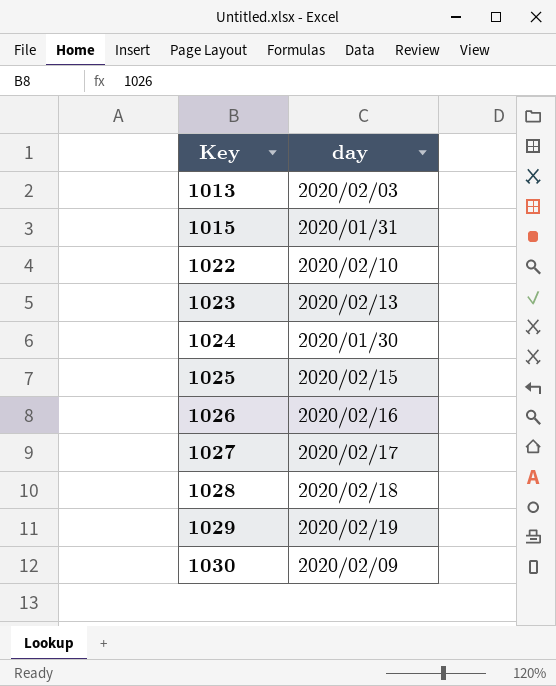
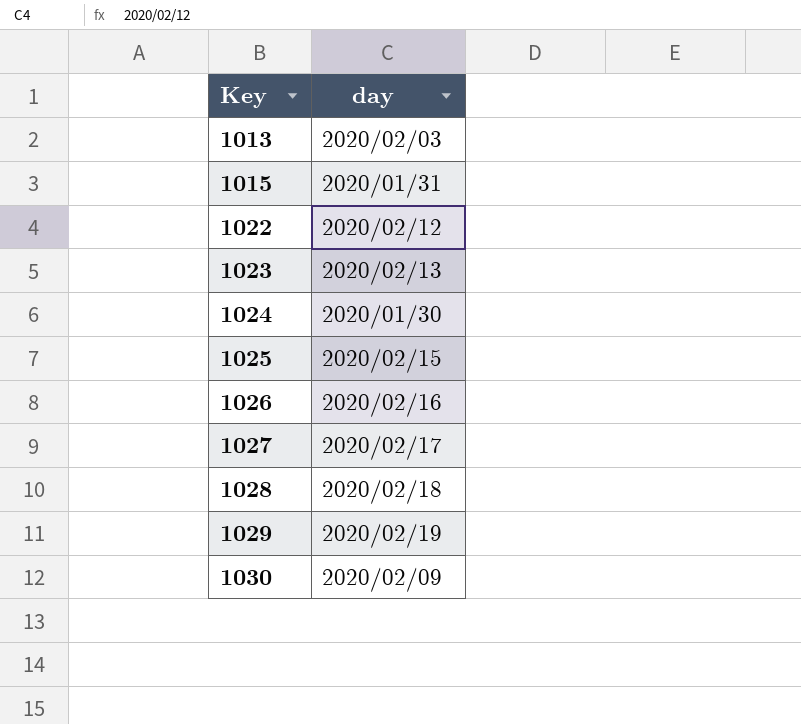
1022 | day: 2020/02/10 -> 2020/02/12

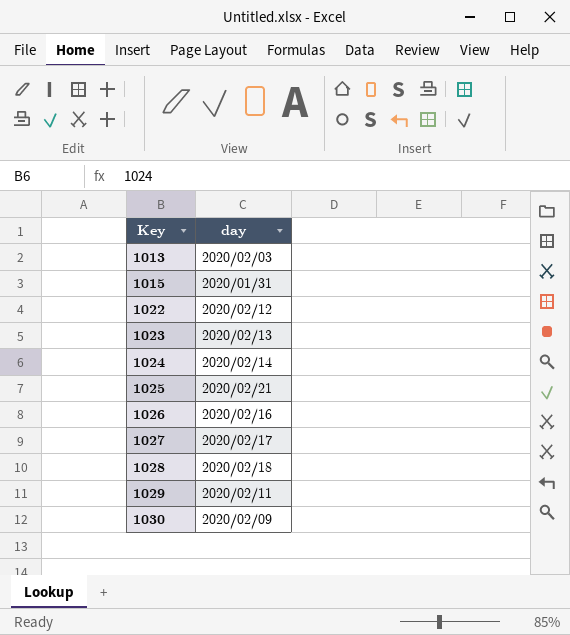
1024 | day: 2020/01/30 -> 2020/02/14
1025 | day: 2020/02/15 -> 2020/02/21
1029 | day: 2020/02/19 -> 2020/02/11

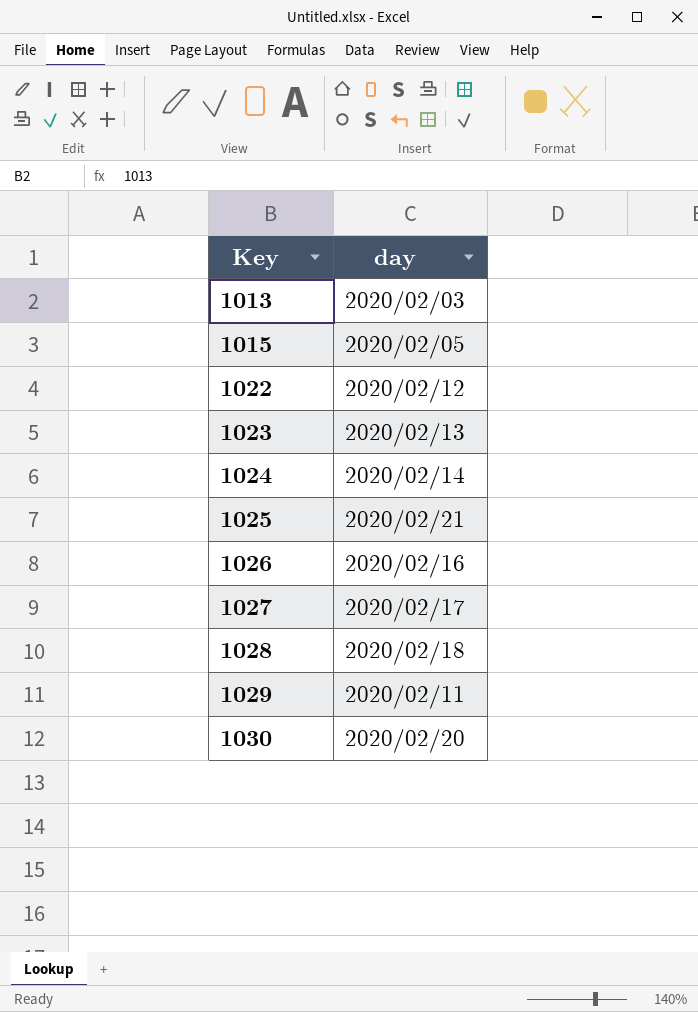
1015 | day: 2020/01/31 -> 2020/02/05
1030 | day: 2020/02/09 -> 2020/02/20

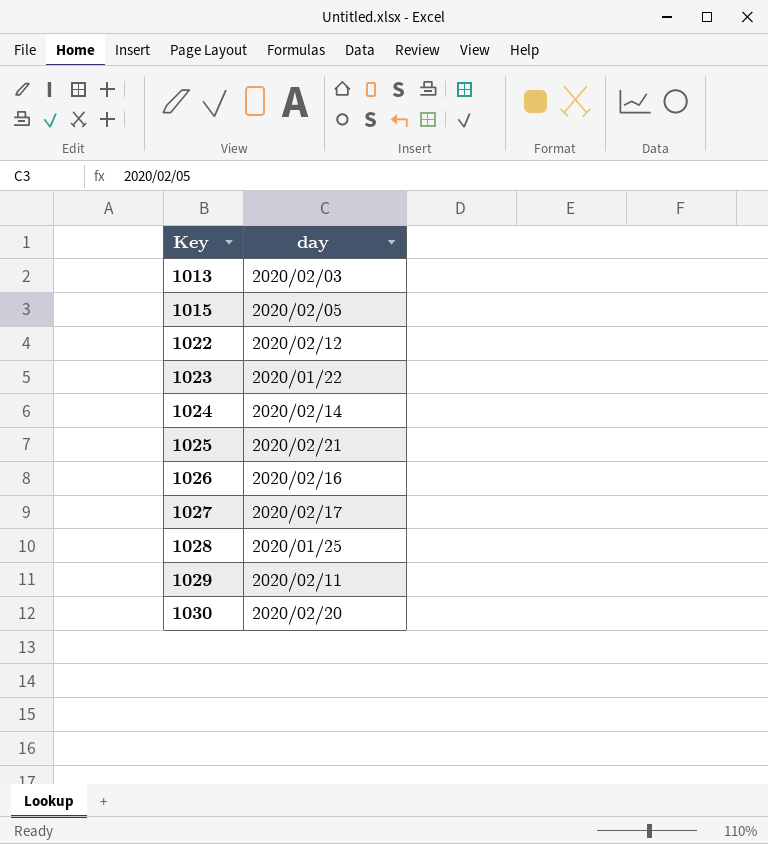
1023 | day: 2020/02/13 -> 2020/01/22
1028 | day: 2020/02/18 -> 2020/01/25

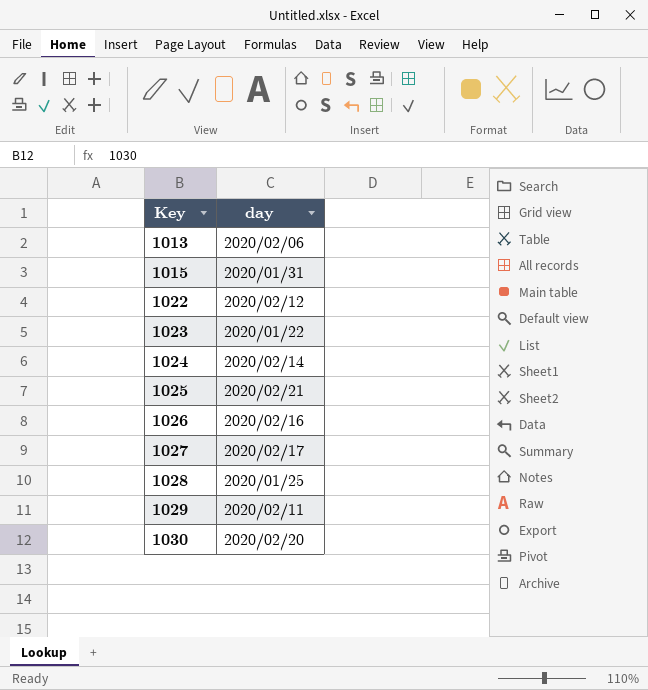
1013 | day: 2020/02/03 -> 2020/02/06
1015 | day: 2020/02/05 -> 2020/01/31

